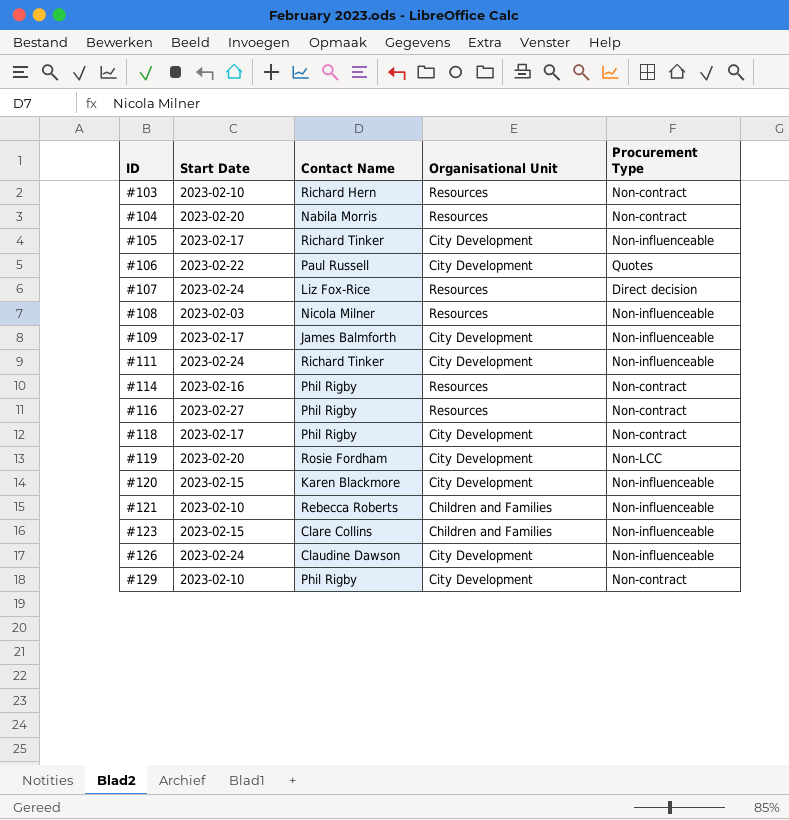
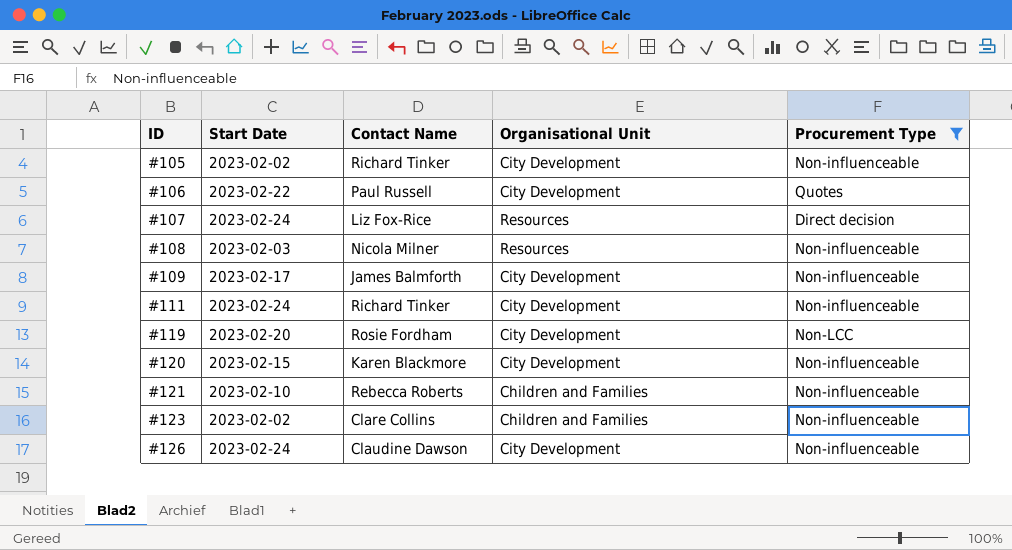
filter: none -> Procurement Type != Non-contract
#105 | Start Date: 2023-02-17 -> 2023-02-02
#123 | Start Date: 2023-02-15 -> 2023-02-02

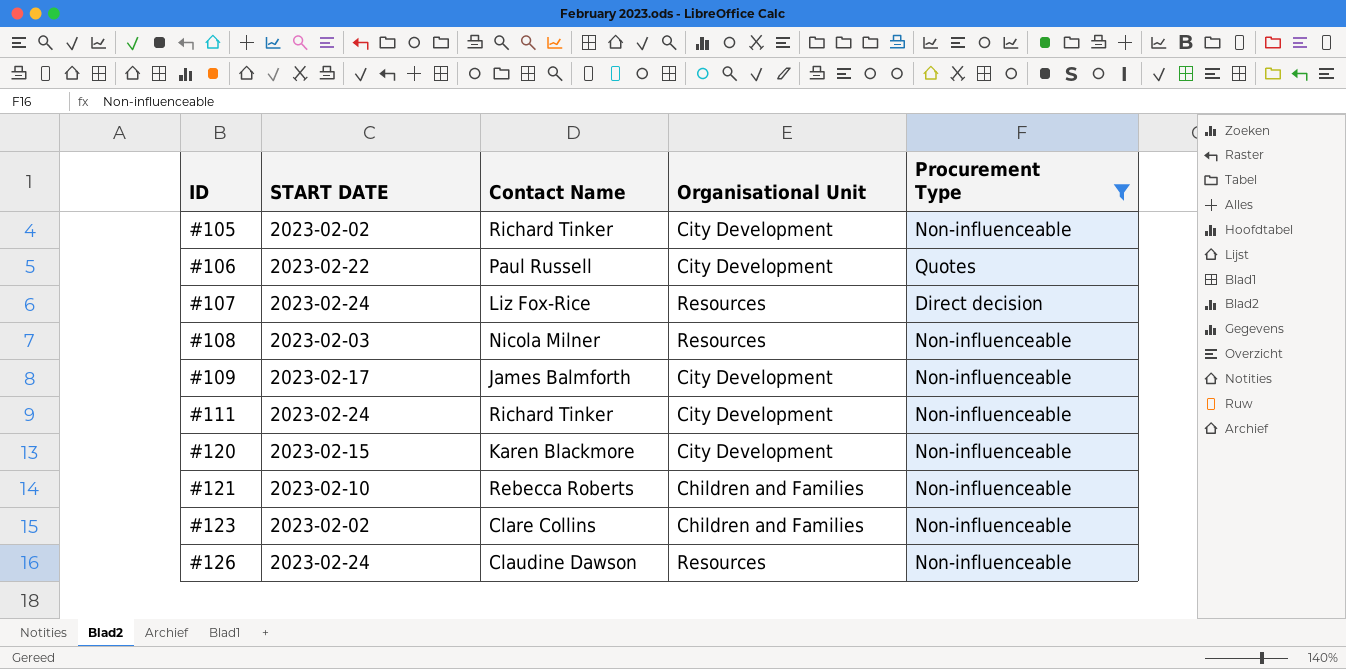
column name: Start Date -> START DATE
row #119: 2023-02-20 | Rosie Fordham | City Development | Non-LCC -> none
#126 | Organisational Unit: City Development -> Resources

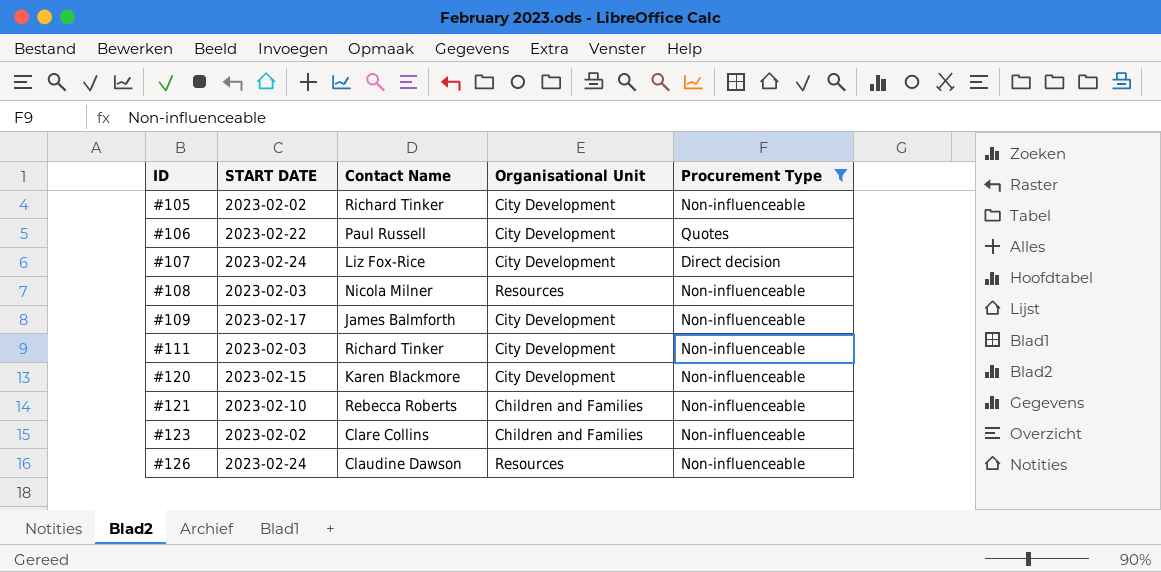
#107 | Organisational Unit: Resources -> City Development
#111 | START DATE: 2023-02-24 -> 2023-02-03

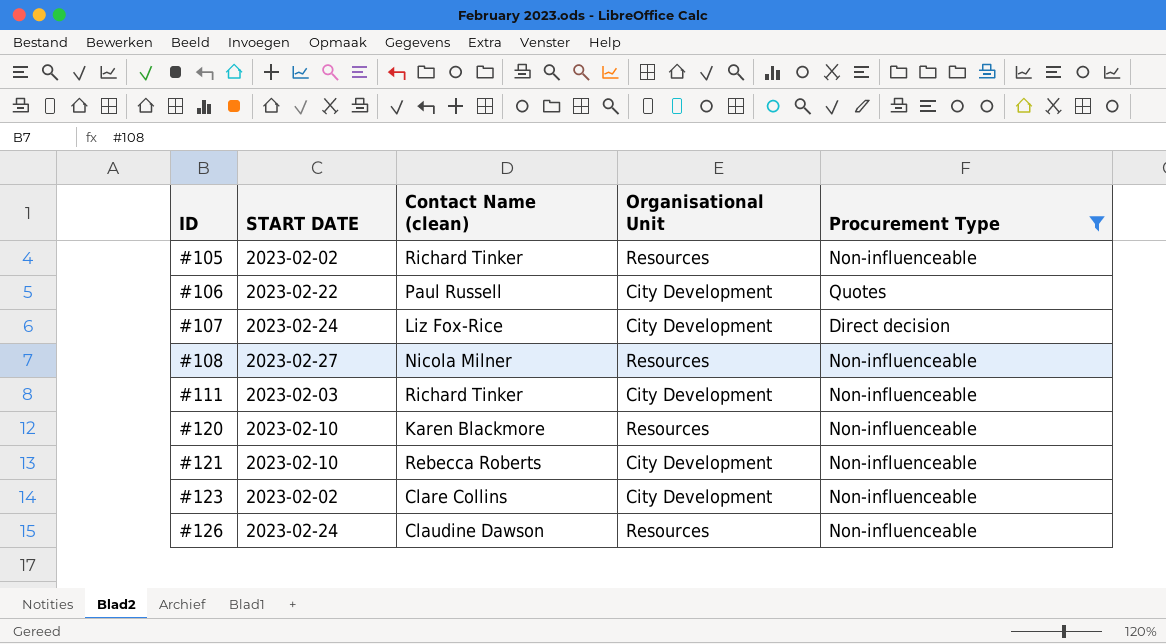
column name: Contact Name -> Contact Name (clean)
row #109: 2023-02-17 | James Balmforth | City Development | Non-influenceable -> none
#105 | Organisational Unit: City Development -> Resources
#108 | START DATE: 2023-02-03 -> 2023-02-27
#120 | START DATE: 2023-02-15 -> 2023-02-10
#120 | Organisational Unit: City Development -> Resources
#121 | Organisational Unit: Children and Families -> City Development
#123 | Organisational Unit: Children and Families -> City Development

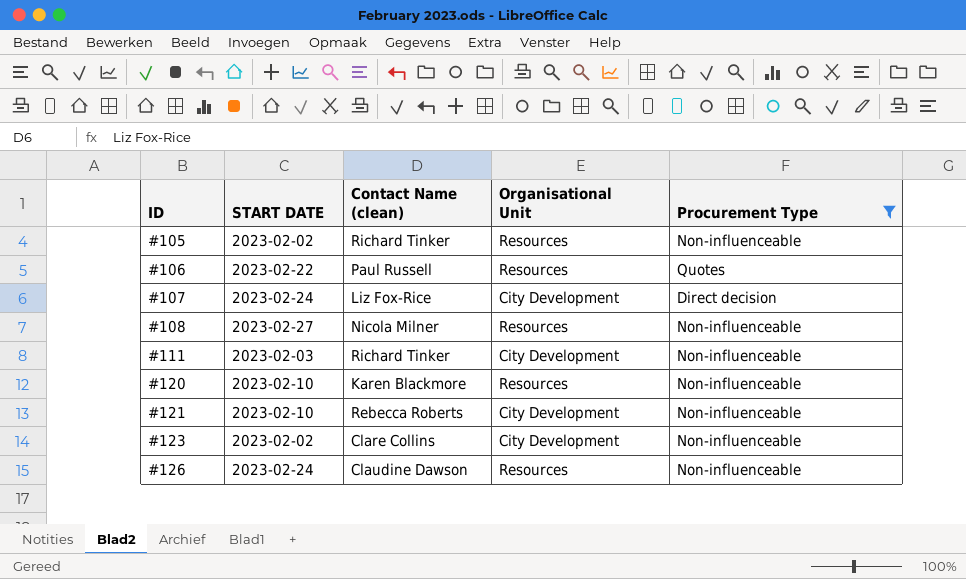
#106 | Organisational Unit: City Development -> Resources

